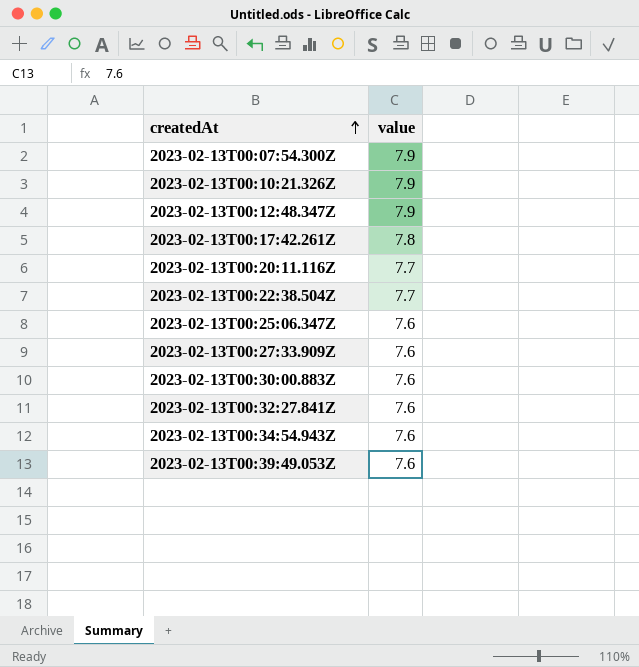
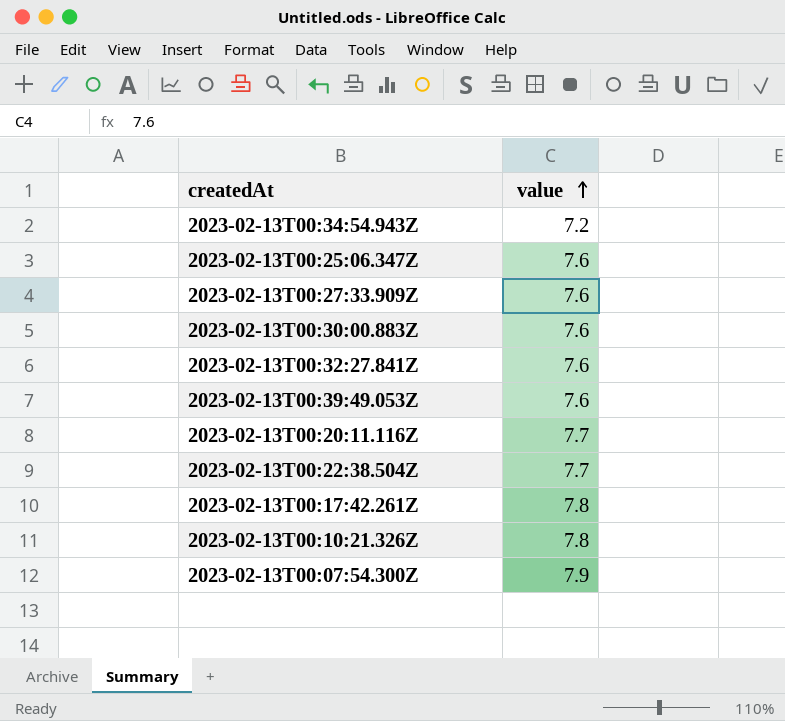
row order: createdAt ascending -> value ascending
row 2023-02-13T00:12:48.347Z: 7.9 -> none
2023-02-13T00:34:54.943Z | value: 7.6 -> 7.2
2023-02-13T00:10:21.326Z | value: 7.9 -> 7.8

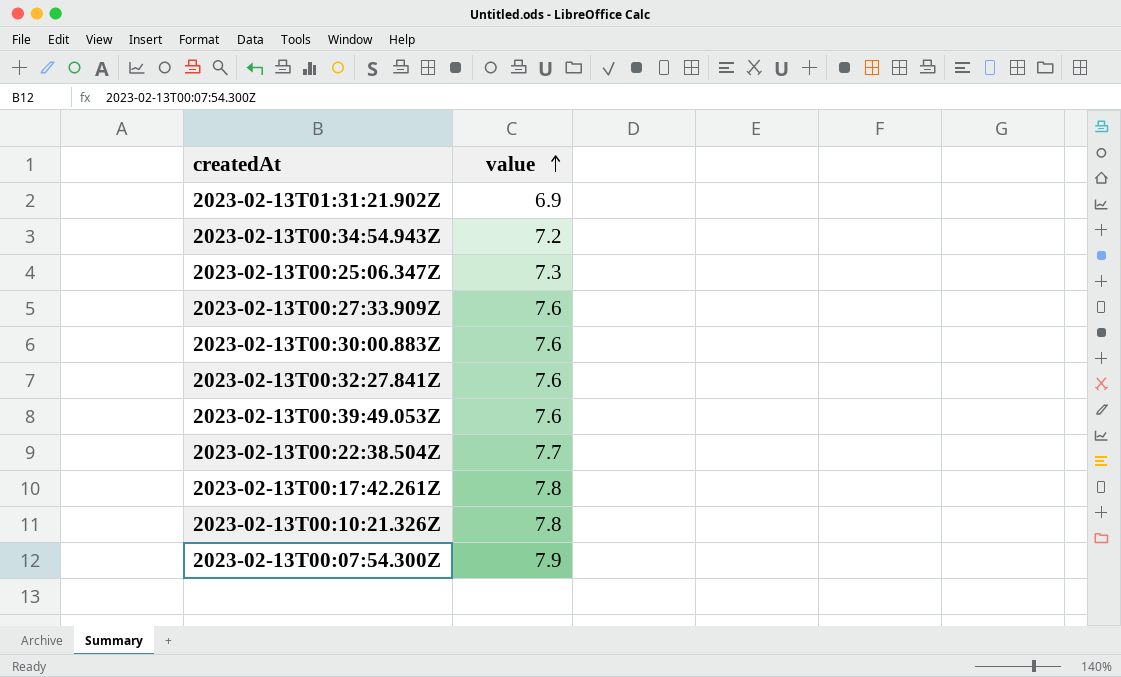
row 2023-02-13T00:20:11.116Z: 7.7 -> none
row 2023-02-13T01:31:21.902Z: none -> 6.9
2023-02-13T00:25:06.347Z | value: 7.6 -> 7.3

